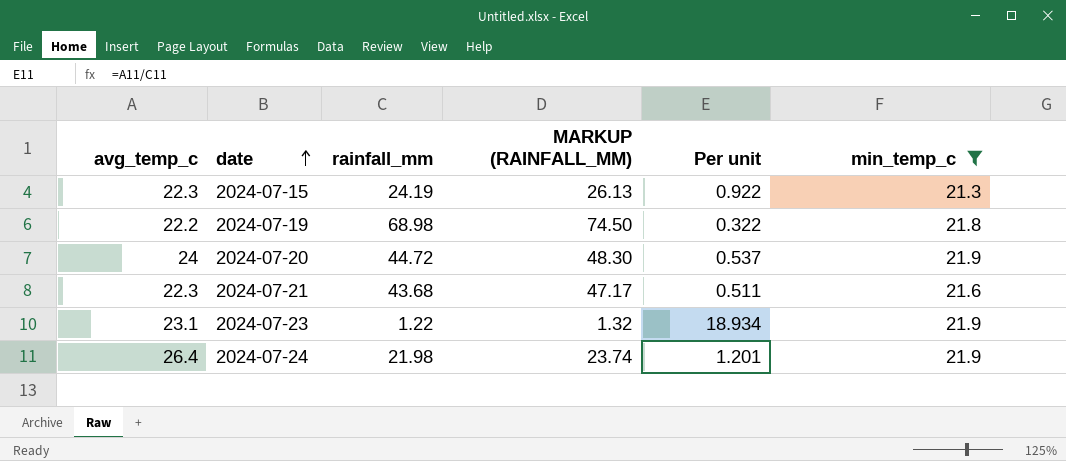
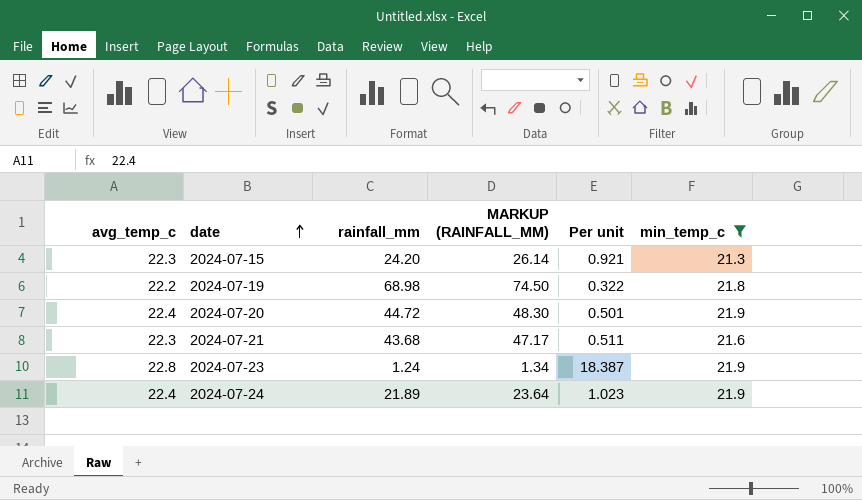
2024-07-15 | rainfall_mm: 24.19 -> 24.20
2024-07-15 | MARKUP (RAINFALL_MM): 26.13 -> 26.14
2024-07-15 | Per unit: 0.922 -> 0.921
2024-07-20 | avg_temp_c: 24 -> 22.4
2024-07-20 | Per unit: 0.537 -> 0.501
2024-07-23 | avg_temp_c: 23.1 -> 22.8
2024-07-23 | rainfall_mm: 1.22 -> 1.24
2024-07-23 | MARKUP (RAINFALL_MM): 1.32 -> 1.34
2024-07-23 | Per unit: 18.934 -> 18.387
2024-07-24 | avg_temp_c: 26.4 -> 22.4
2024-07-24 | rainfall_mm: 21.98 -> 21.89
2024-07-24 | MARKUP (RAINFALL_MM): 23.74 -> 23.64
2024-07-24 | Per unit: 1.201 -> 1.023

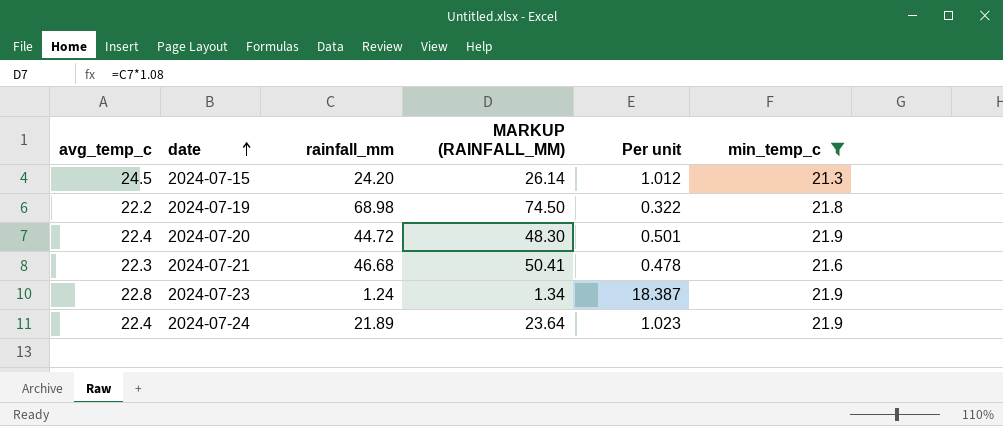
2024-07-15 | avg_temp_c: 22.3 -> 24.5
2024-07-15 | Per unit: 0.921 -> 1.012
2024-07-21 | rainfall_mm: 43.68 -> 46.68
2024-07-21 | MARKUP (RAINFALL_MM): 47.17 -> 50.41
2024-07-21 | Per unit: 0.511 -> 0.478

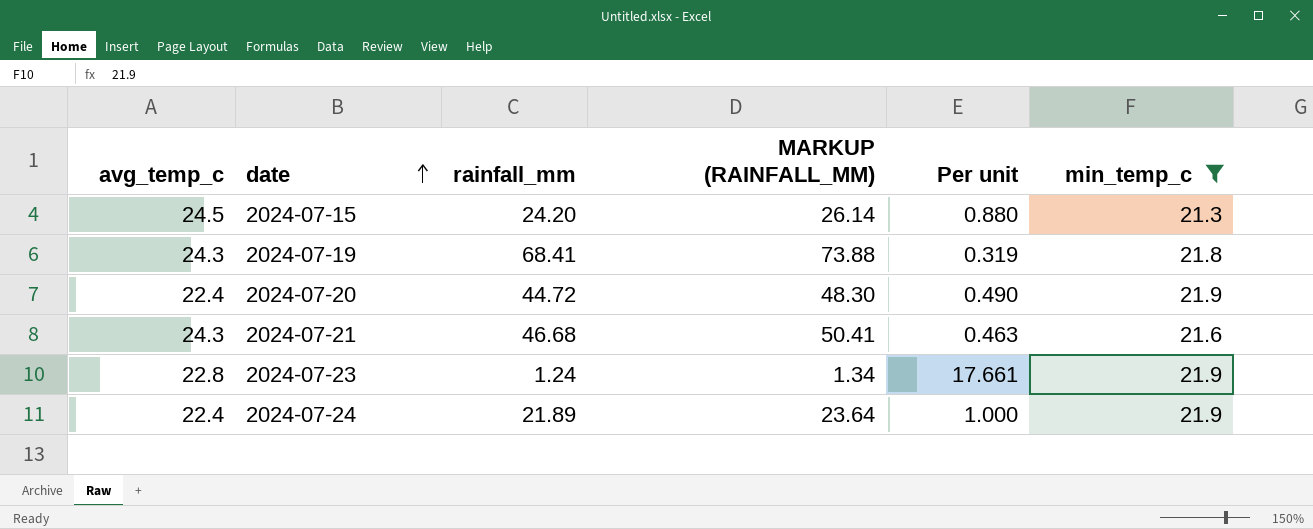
column Per unit | formula: [avg_temp_c] / [rainfall_mm] -> [min_temp_c] / [rainfall_mm]
2024-07-19 | avg_temp_c: 22.2 -> 24.3
2024-07-19 | rainfall_mm: 68.98 -> 68.41
2024-07-19 | MARKUP (RAINFALL_MM): 74.50 -> 73.88
2024-07-21 | avg_temp_c: 22.3 -> 24.3

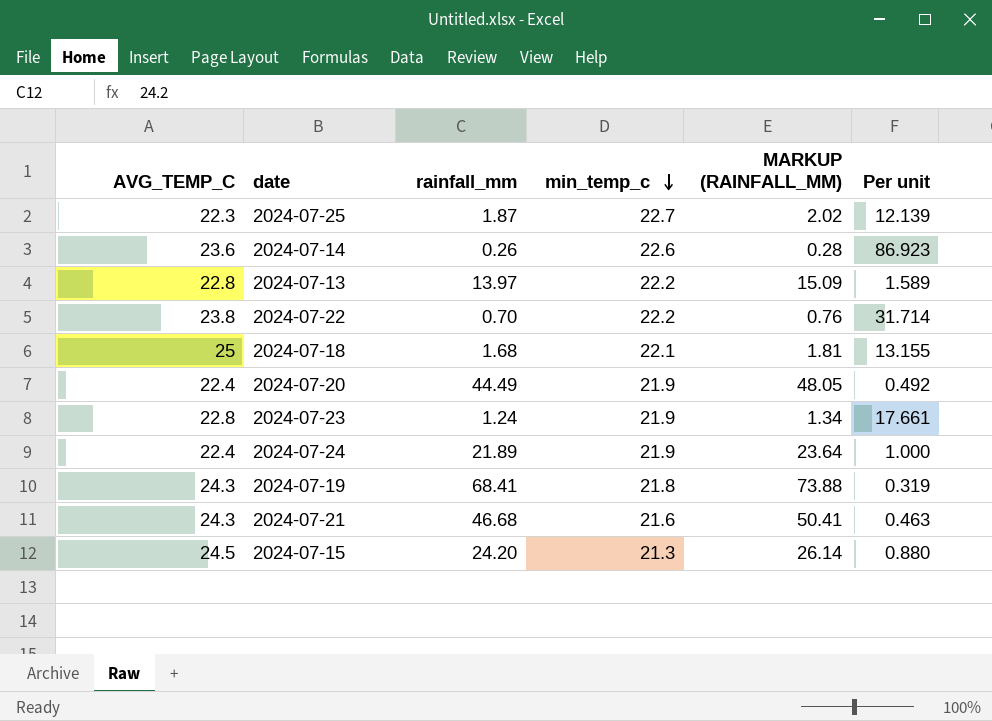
filter: min_temp_c <= 21.9 -> none
row order: date ascending -> min_temp_c descending
column name: avg_temp_c -> AVG_TEMP_C
column min_temp_c | position: 6 -> 4
2024-07-20 | rainfall_mm: 44.72 -> 44.49
2024-07-20 | MARKUP (RAINFALL_MM): 48.30 -> 48.05
2024-07-20 | Per unit: 0.490 -> 0.492

